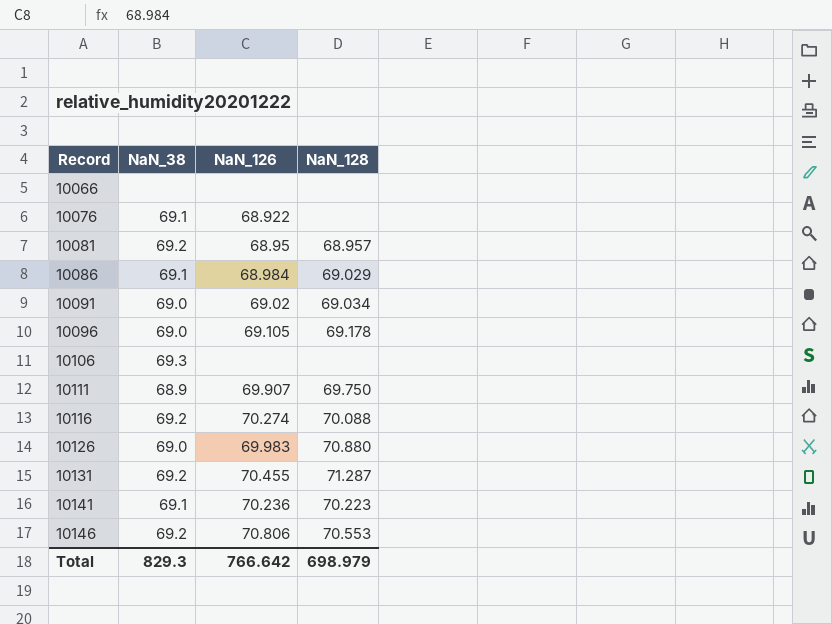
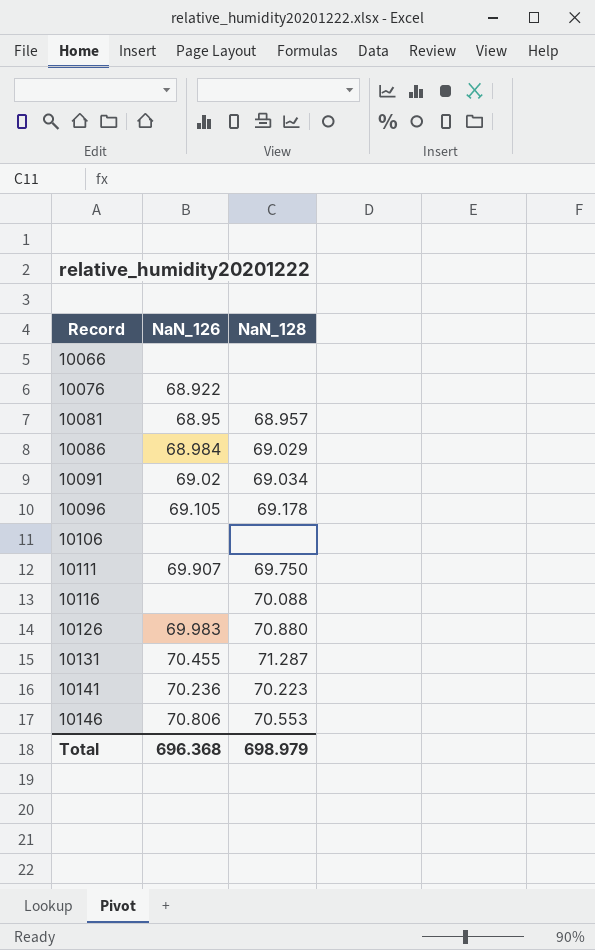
column NaN_38 | position: 2 -> none
10116 | NaN_126: 70.274 -> none
Total | NaN_126: 766.642 -> 696.368

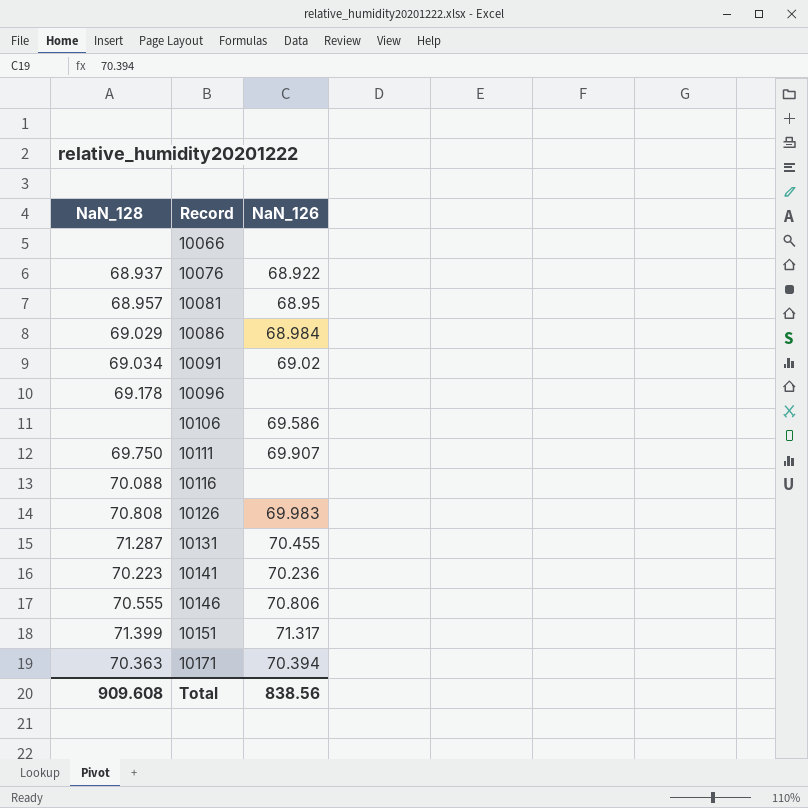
column NaN_128 | position: 3 -> 1
10076 | NaN_128: none -> 68.937
10096 | NaN_126: 69.105 -> none
10106 | NaN_126: none -> 69.586
10126 | NaN_128: 70.880 -> 70.808
10146 | NaN_128: 70.553 -> 70.555
row 10151: none -> 71.399 | 71.317
row 10171: none -> 70.363 | 70.394
Total | NaN_128: 698.979 -> 909.608
Total | NaN_126: 696.368 -> 838.56

